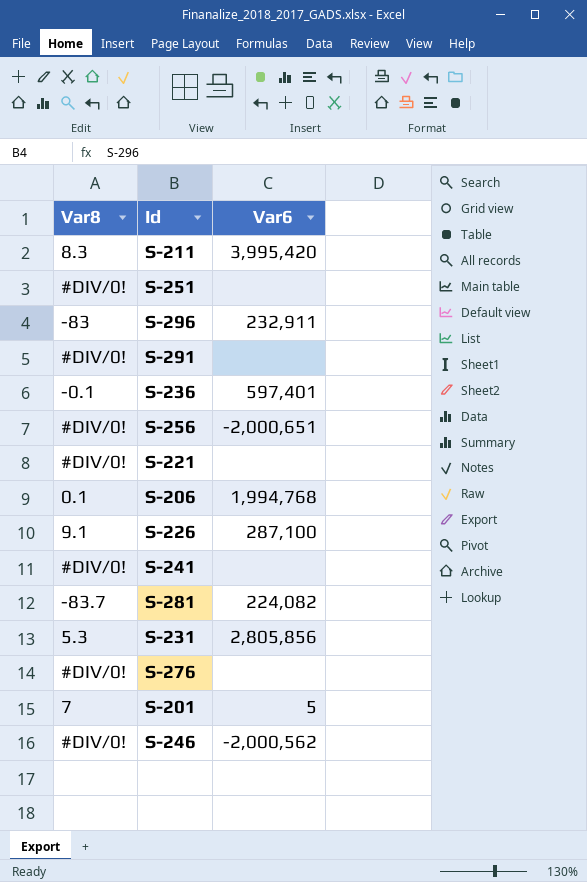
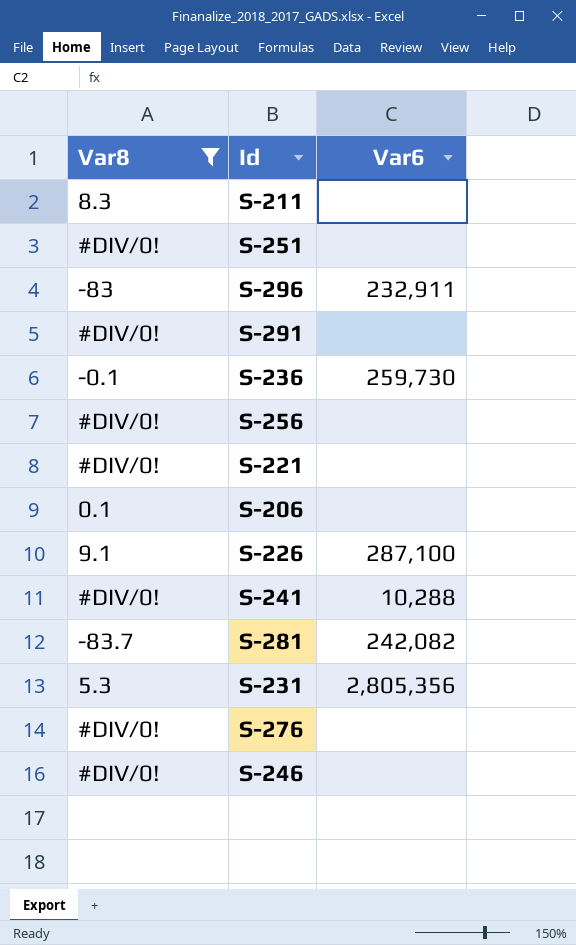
filter: none -> Var8 != 7
S-211 | Var6: 3,995,420 -> none
S-236 | Var6: 597,401 -> 259,730
S-256 | Var6: -2,000,651 -> none
S-206 | Var6: 1,994,768 -> none
S-241 | Var6: none -> 10,288
S-281 | Var6: 224,082 -> 242,082
S-231 | Var6: 2,805,856 -> 2,805,356
S-246 | Var6: -2,000,562 -> none

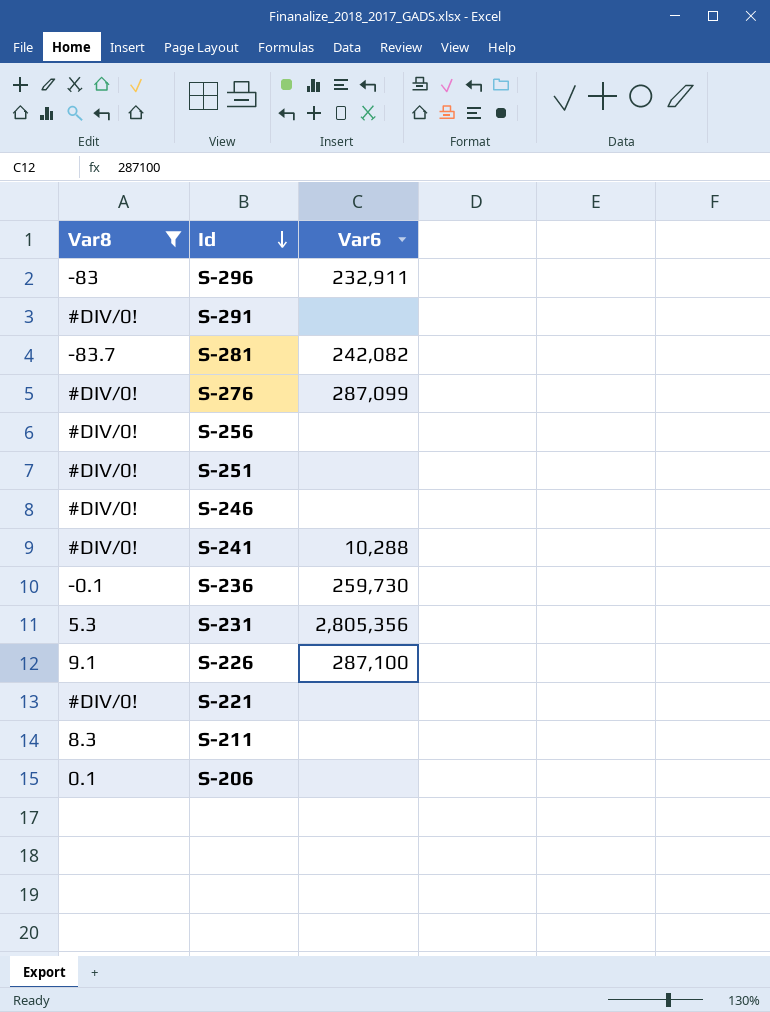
row order: none -> Id descending
S-276 | Var6: none -> 287,099

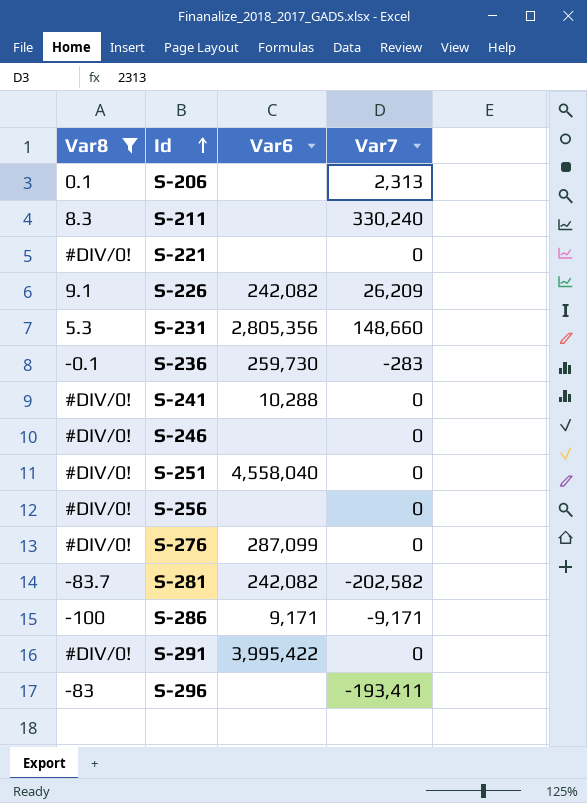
row order: Id descending -> Id ascending
column Var7 | position: none -> 4
S-226 | Var6: 287,100 -> 242,082
S-251 | Var6: none -> 4,558,040
row S-286: none -> -100 | 9,171 | -9,171
S-291 | Var6: none -> 3,995,422
S-296 | Var6: 232,911 -> none

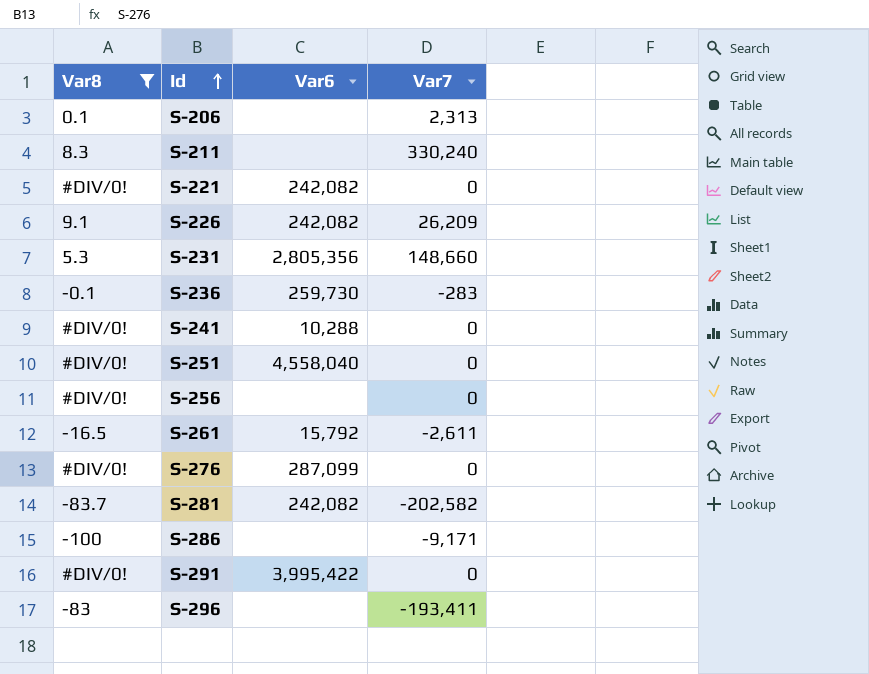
row S-246: #DIV/0! | none | 0 -> none
S-221 | Var6: none -> 242,082
row S-261: none -> -16.5 | 15,792 | -2,611
S-286 | Var6: 9,171 -> none

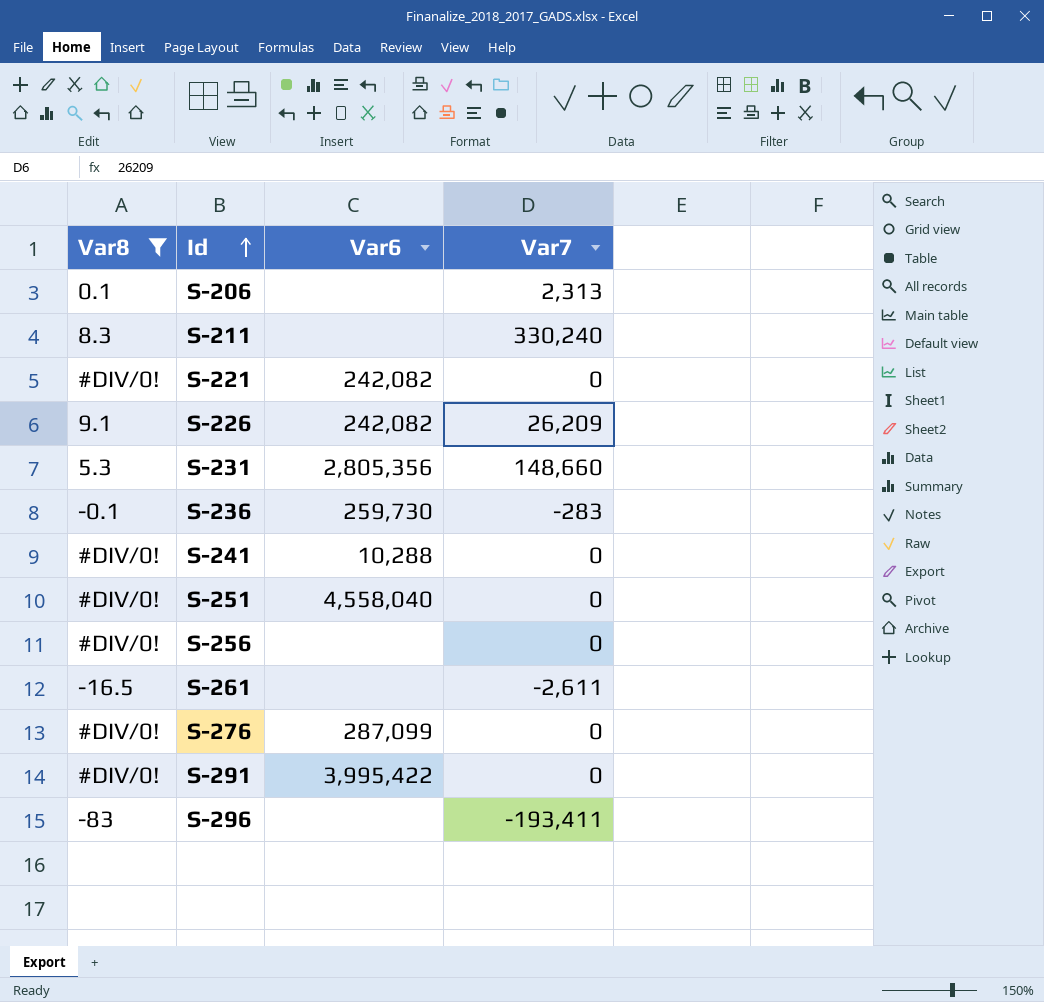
row S-281: -83.7 | 242,082 | -202,582 -> none
row S-286: -100 | none | -9,171 -> none
S-261 | Var6: 15,792 -> none

